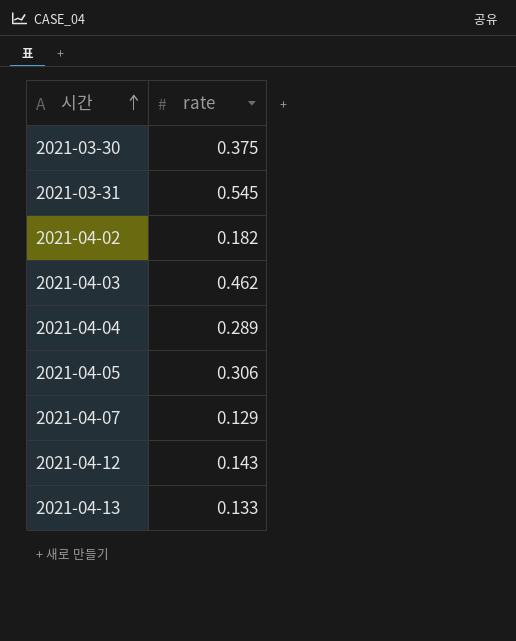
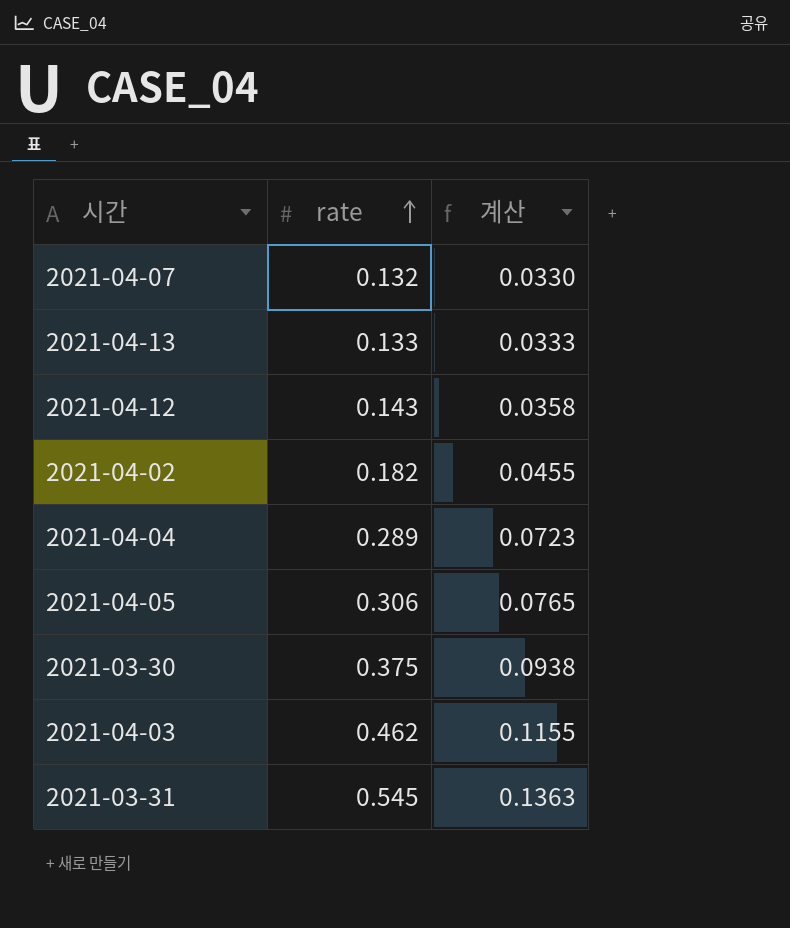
row order: 시간 ascending -> rate ascending
column 계산 | formula: none -> [rate] * 0.25
2021-04-07 | rate: 0.129 -> 0.132

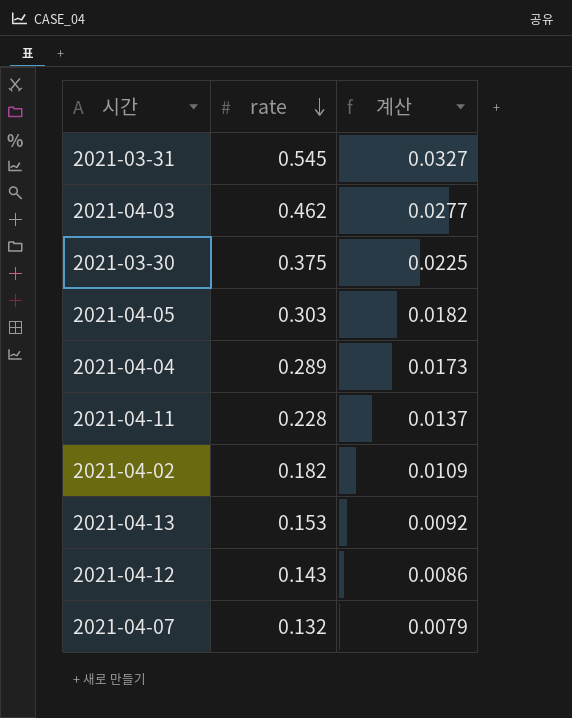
row order: rate ascending -> rate descending
column 계산 | formula: [rate] * 0.25 -> [rate] * 0.06
2021-04-05 | rate: 0.306 -> 0.303
row 2021-04-11: none -> 0.228 | 0.0137
2021-04-13 | rate: 0.133 -> 0.153

